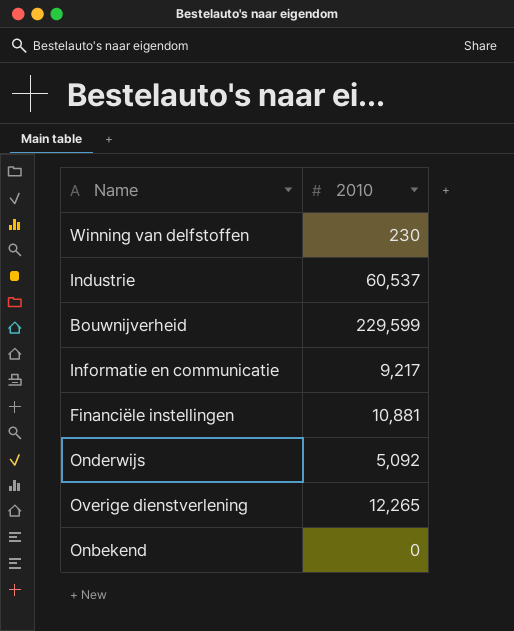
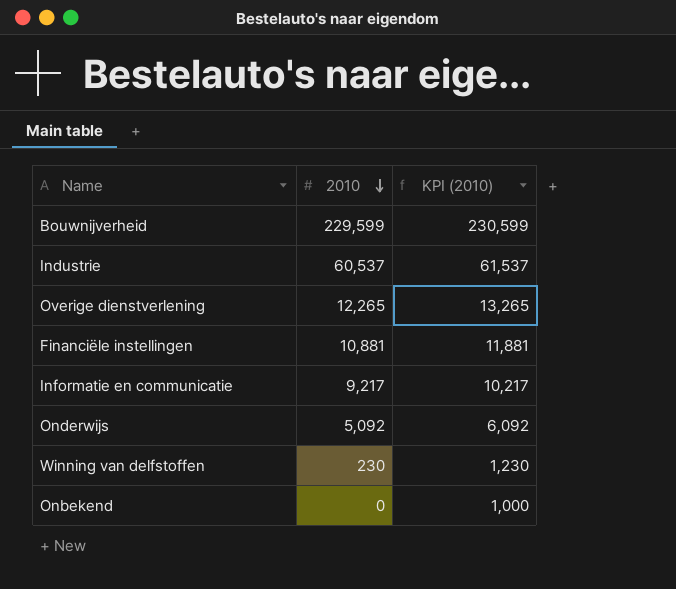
row order: none -> 2010 descending
column KPI (2010) | formula: none -> [2010] + 1000

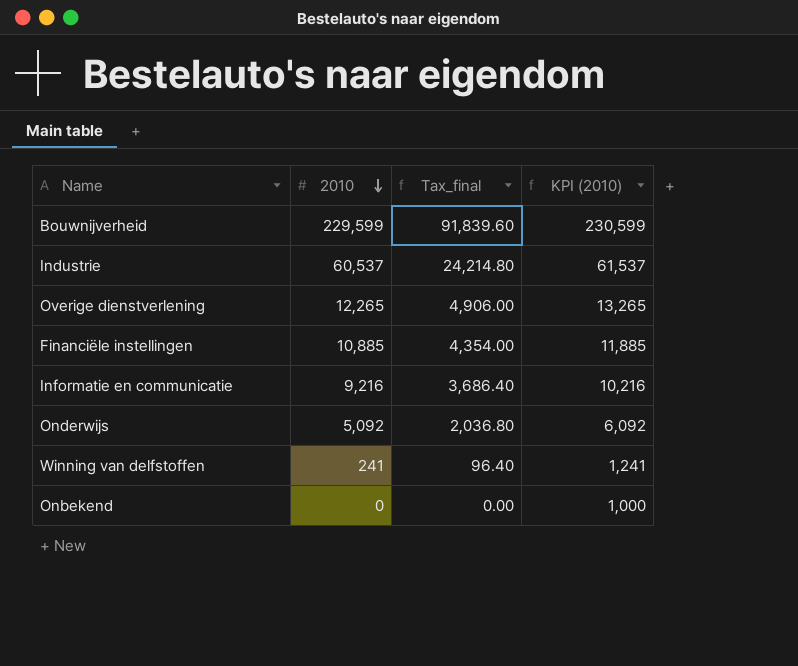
column Tax_final | formula: none -> [2010] * 0.4
Financiële instellingen | 2010: 10,881 -> 10,885
Financiële instellingen | KPI (2010): 11,881 -> 11,885
Informatie en communicatie | 2010: 9,217 -> 9,216
Informatie en communicatie | KPI (2010): 10,217 -> 10,216
Winning van delfstoffen | 2010: 230 -> 241
Winning van delfstoffen | KPI (2010): 1,230 -> 1,241

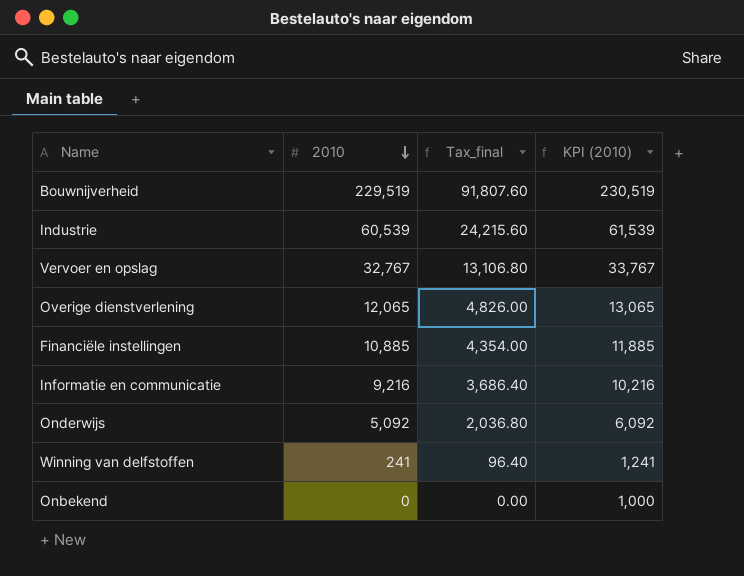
Bouwnijverheid | 2010: 229,599 -> 229,519
Bouwnijverheid | Tax_final: 91,839.60 -> 91,807.60
Bouwnijverheid | KPI (2010): 230,599 -> 230,519
Industrie | 2010: 60,537 -> 60,539
Industrie | Tax_final: 24,214.80 -> 24,215.60
Industrie | KPI (2010): 61,537 -> 61,539
row Vervoer en opslag: none -> 32,767 | 13,106.80 | 33,767
Overige dienstverlening | 2010: 12,265 -> 12,065
Overige dienstverlening | Tax_final: 4,906.00 -> 4,826.00
Overige dienstverlening | KPI (2010): 13,265 -> 13,065

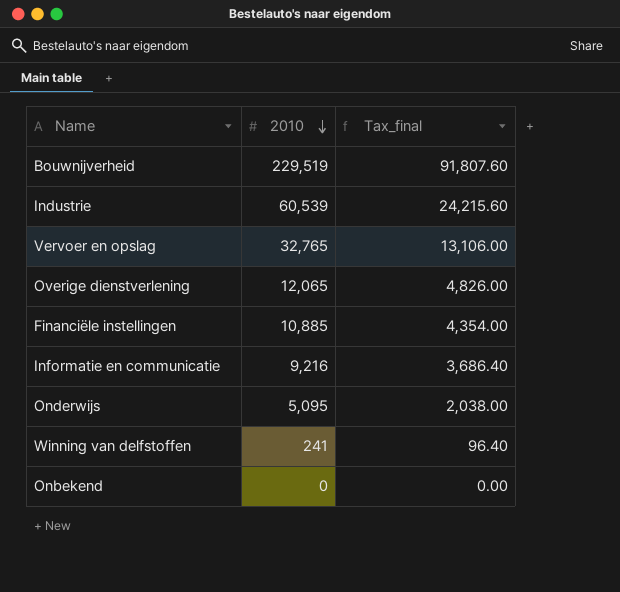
column KPI (2010) | formula: [2010] + 1000 -> none
Vervoer en opslag | 2010: 32,767 -> 32,765
Vervoer en opslag | Tax_final: 13,106.80 -> 13,106.00
Onderwijs | 2010: 5,092 -> 5,095
Onderwijs | Tax_final: 2,036.80 -> 2,038.00

